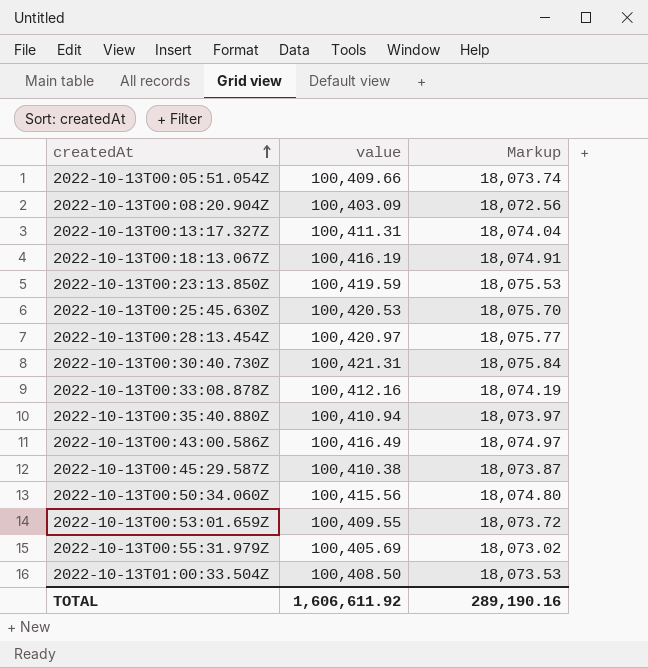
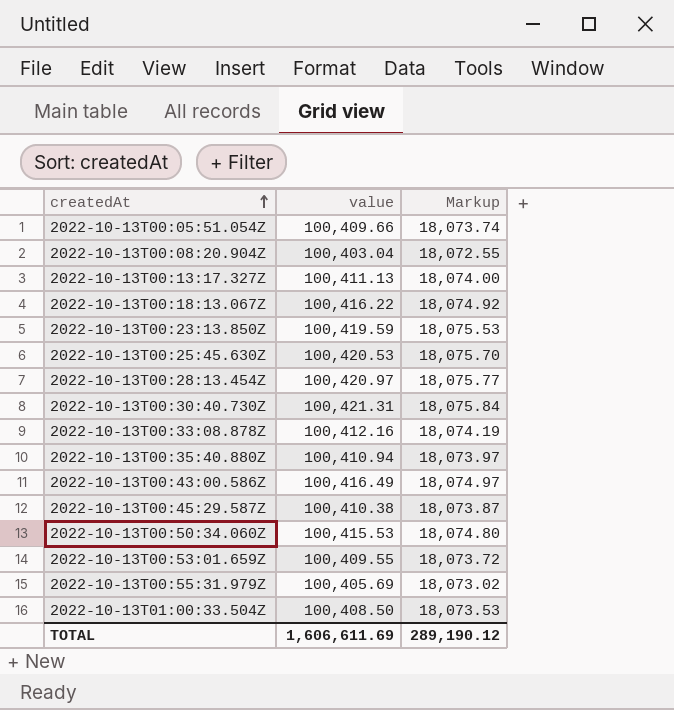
2022-10-13T00:08:20.904Z | value: 100,403.09 -> 100,403.04
2022-10-13T00:08:20.904Z | Markup: 18,072.56 -> 18,072.55
2022-10-13T00:13:17.327Z | value: 100,411.31 -> 100,411.13
2022-10-13T00:13:17.327Z | Markup: 18,074.04 -> 18,074.00
2022-10-13T00:18:13.067Z | value: 100,416.19 -> 100,416.22
2022-10-13T00:18:13.067Z | Markup: 18,074.91 -> 18,074.92
2022-10-13T00:50:34.060Z | value: 100,415.56 -> 100,415.53
TOTAL | value: 1,606,611.92 -> 1,606,611.69
TOTAL | Markup: 289,190.16 -> 289,190.12

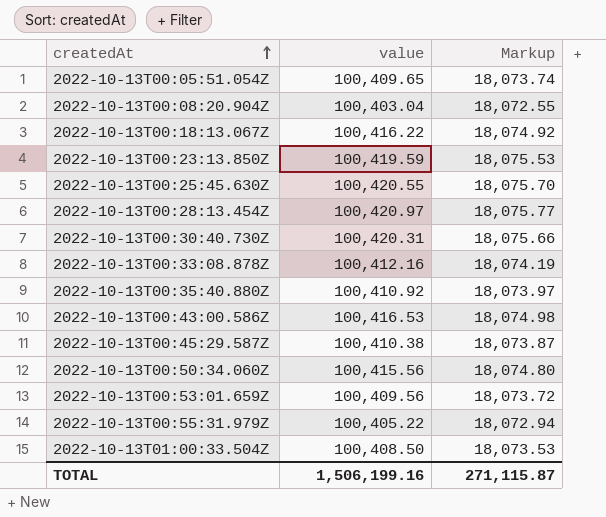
row 2022-10-13T00:13:17.327Z: 100,411.13 | 18,074.00 -> none
2022-10-13T00:05:51.054Z | value: 100,409.66 -> 100,409.65
2022-10-13T00:25:45.630Z | value: 100,420.53 -> 100,420.55
2022-10-13T00:30:40.730Z | value: 100,421.31 -> 100,420.31
2022-10-13T00:30:40.730Z | Markup: 18,075.84 -> 18,075.66
2022-10-13T00:35:40.880Z | value: 100,410.94 -> 100,410.92
2022-10-13T00:43:00.586Z | value: 100,416.49 -> 100,416.53
2022-10-13T00:43:00.586Z | Markup: 18,074.97 -> 18,074.98
2022-10-13T00:50:34.060Z | value: 100,415.53 -> 100,415.56
2022-10-13T00:53:01.659Z | value: 100,409.55 -> 100,409.56
2022-10-13T00:55:31.979Z | value: 100,405.69 -> 100,405.22
2022-10-13T00:55:31.979Z | Markup: 18,073.02 -> 18,072.94
TOTAL | value: 1,606,611.69 -> 1,506,199.16
TOTAL | Markup: 289,190.12 -> 271,115.87

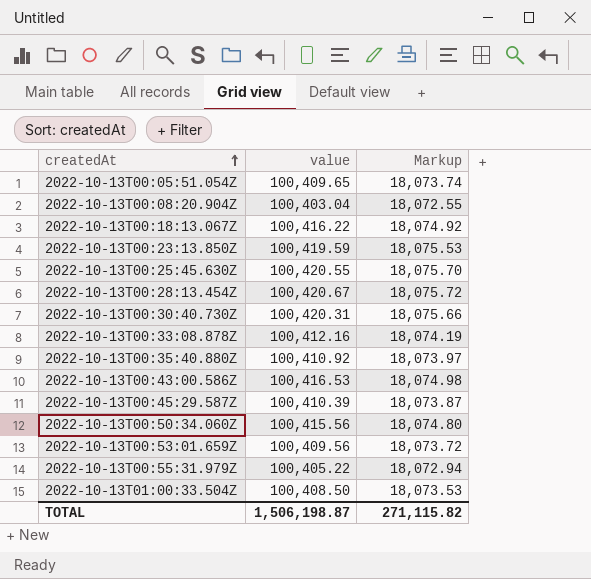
2022-10-13T00:28:13.454Z | value: 100,420.97 -> 100,420.67
2022-10-13T00:28:13.454Z | Markup: 18,075.77 -> 18,075.72
2022-10-13T00:45:29.587Z | value: 100,410.38 -> 100,410.39
TOTAL | value: 1,506,199.16 -> 1,506,198.87
TOTAL | Markup: 271,115.87 -> 271,115.82

